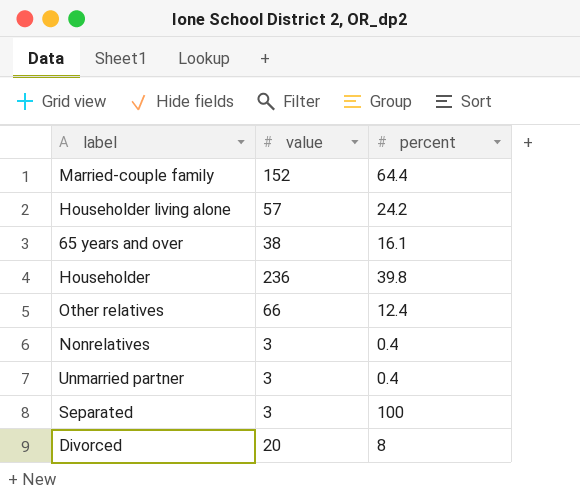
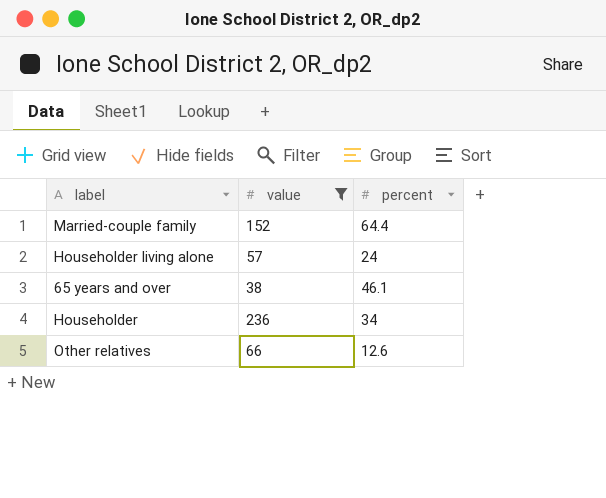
filter: none -> value >= 38
Householder living alone | percent: 24.2 -> 24
65 years and over | percent: 16.1 -> 46.1
Householder | percent: 39.8 -> 34
Other relatives | percent: 12.4 -> 12.6

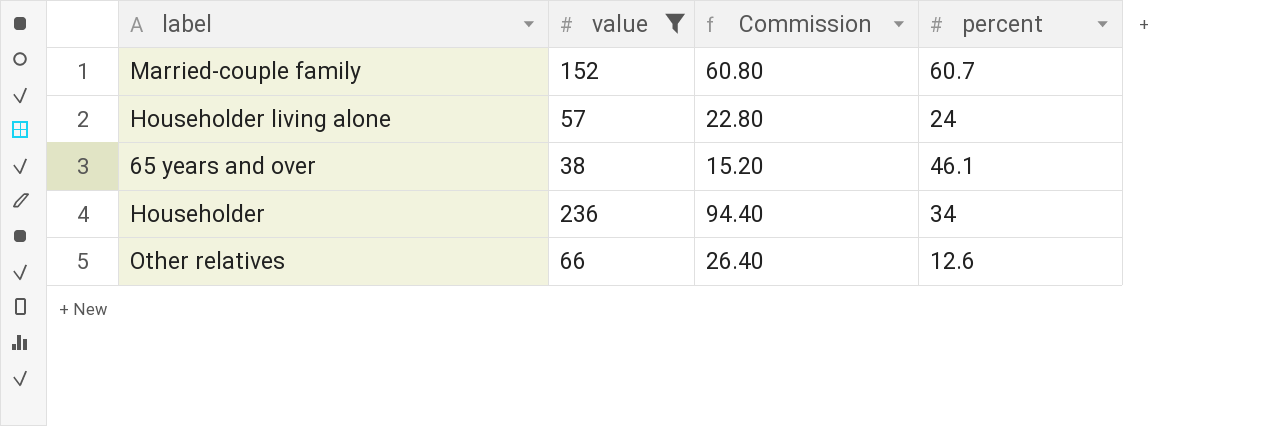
column Commission | formula: none -> [value] * 0.4
Married-couple family | percent: 64.4 -> 60.7

